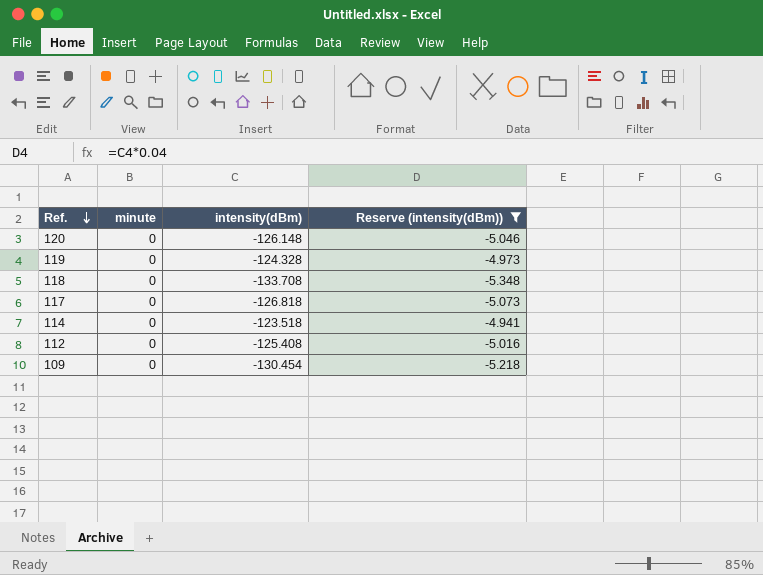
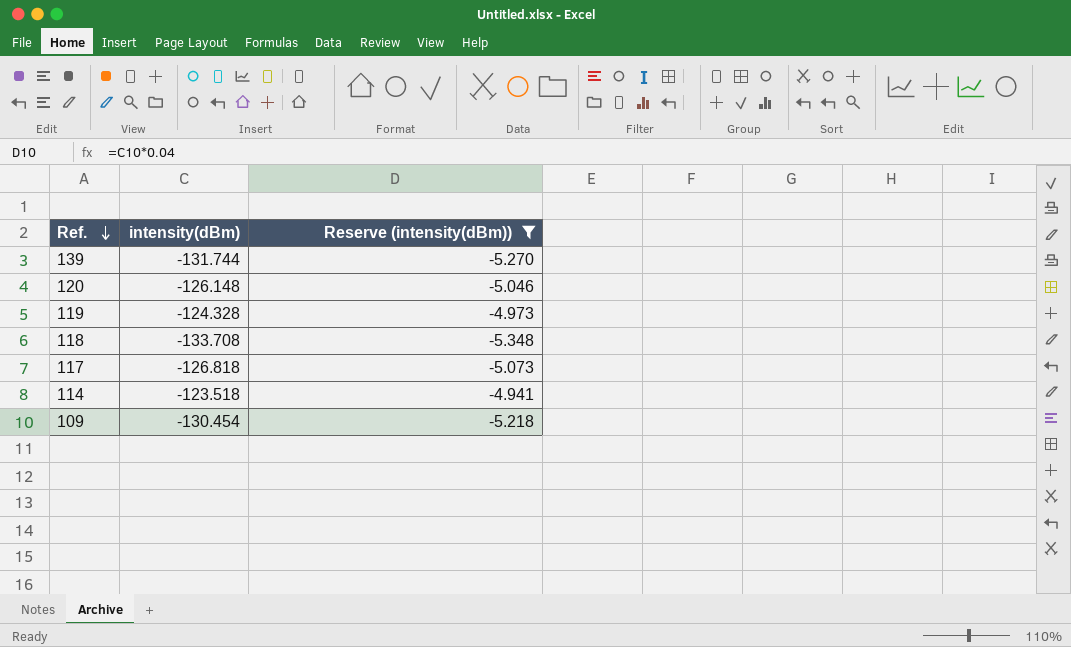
column minute | position: 2 -> none
row 112: 0 | -125.408 | -5.016 -> none
row 139: none -> -131.744 | -5.270

